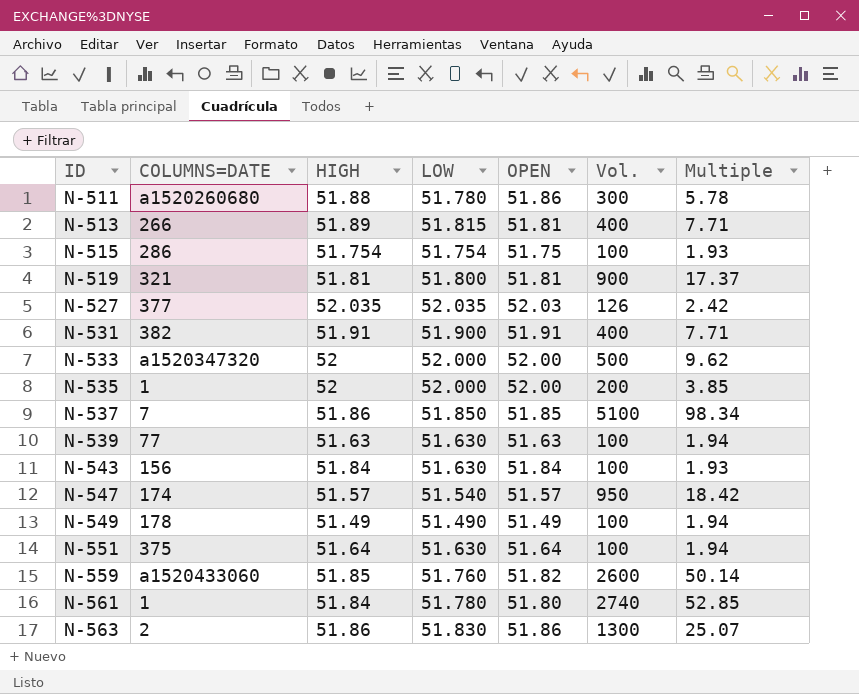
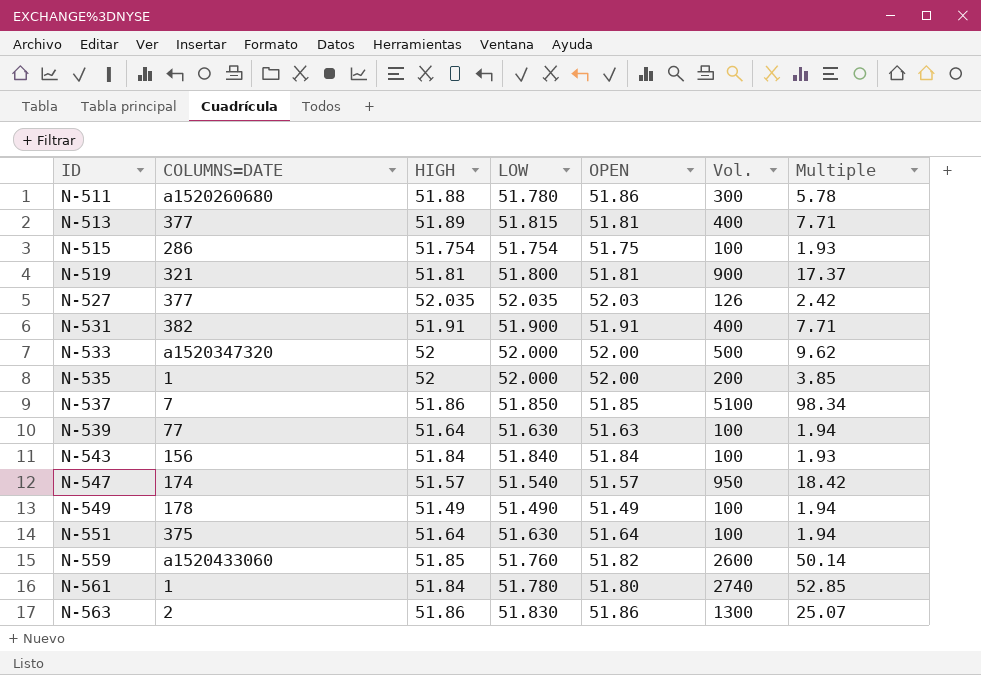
N-513 | COLUMNS=DATE: 266 -> 377
N-539 | HIGH: 51.63 -> 51.64
N-543 | LOW: 51.630 -> 51.840

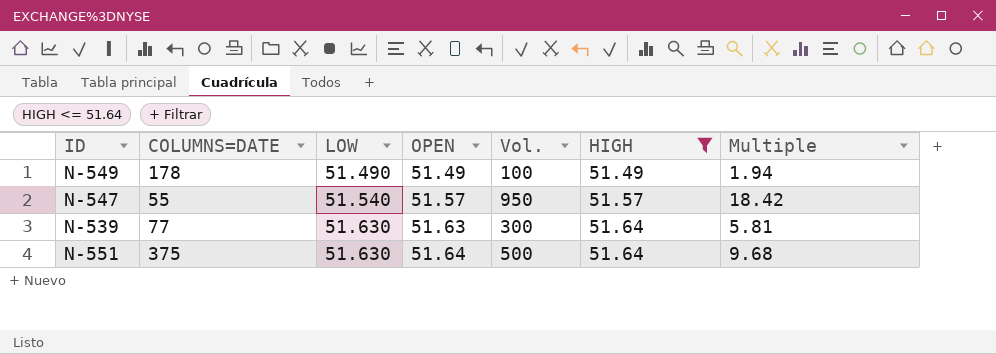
filter: none -> HIGH <= 51.64
row order: ID ascending -> LOW ascending
column HIGH | position: 3 -> 6
N-547 | COLUMNS=DATE: 174 -> 55
N-539 | Vol.: 100 -> 300
N-539 | Multiple: 1.94 -> 5.81
N-551 | Vol.: 100 -> 500
N-551 | Multiple: 1.94 -> 9.68

